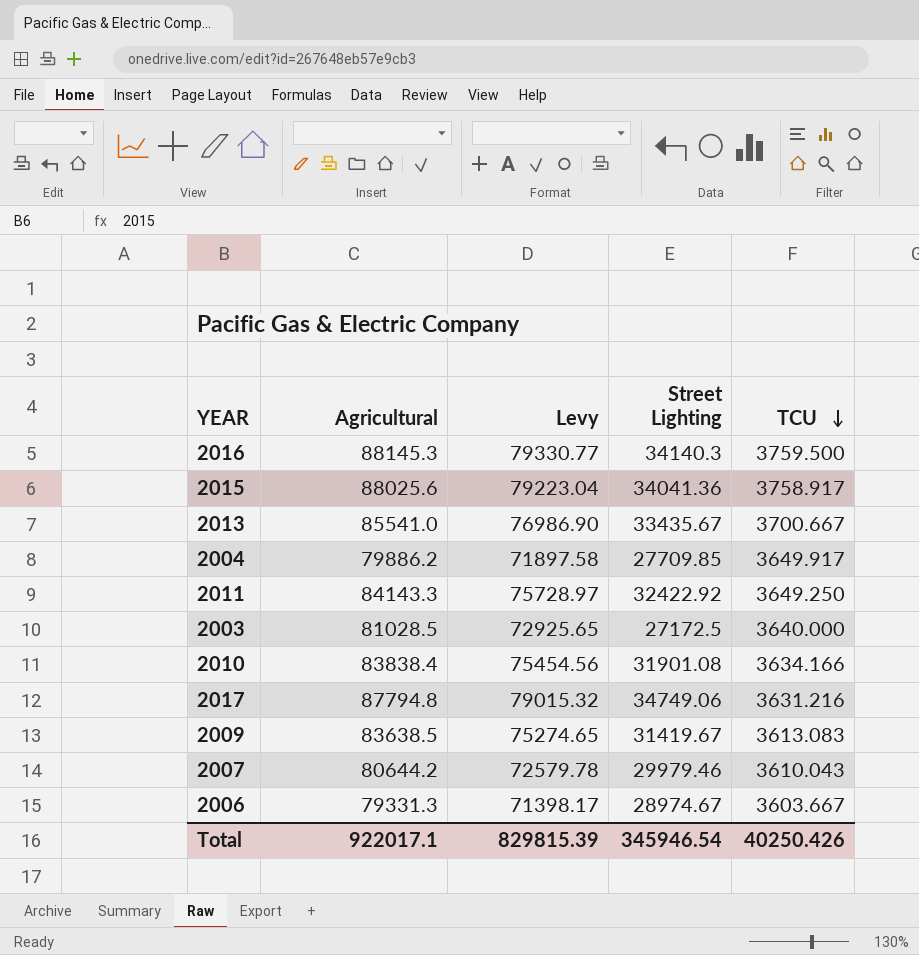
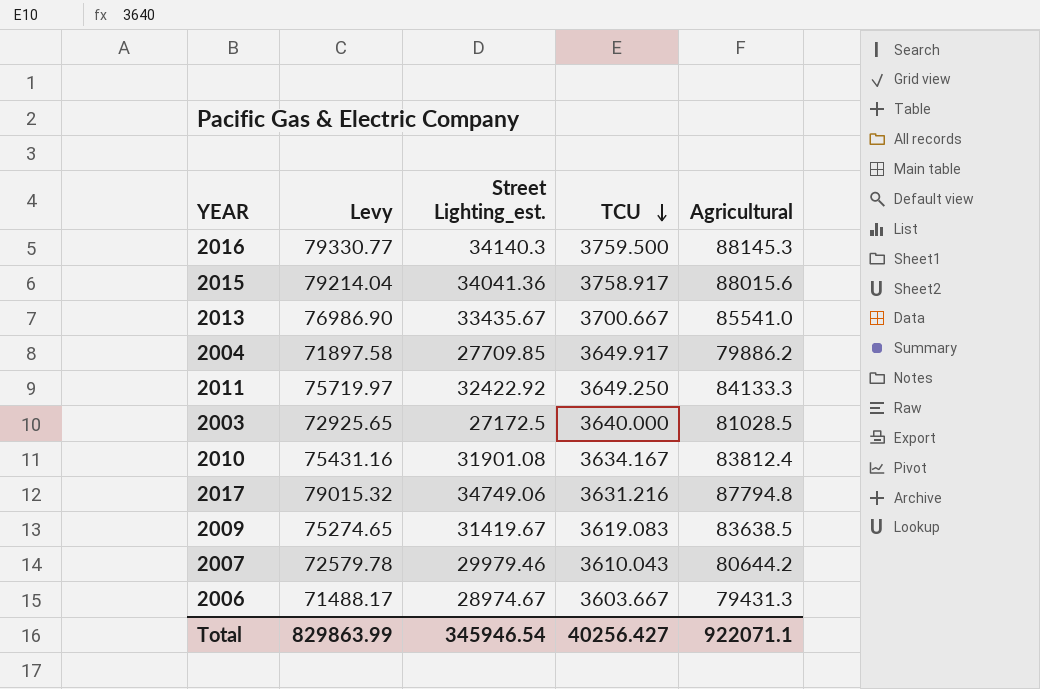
column name: Street Lighting -> Street Lighting_est.
column Agricultural | position: 2 -> 5
2015 | Levy: 79223.04 -> 79214.04
2015 | Agricultural: 88025.6 -> 88015.6
2011 | Levy: 75728.97 -> 75719.97
2011 | Agricultural: 84143.3 -> 84133.3
2010 | Levy: 75454.56 -> 75431.16
2010 | TCU: 3634.166 -> 3634.167
2010 | Agricultural: 83838.4 -> 83812.4
2009 | TCU: 3613.083 -> 3619.083
2006 | Levy: 71398.17 -> 71488.17
2006 | Agricultural: 79331.3 -> 79431.3
Total | Levy: 829815.39 -> 829863.99
Total | TCU: 40250.426 -> 40256.427
Total | Agricultural: 922017.1 -> 922071.1

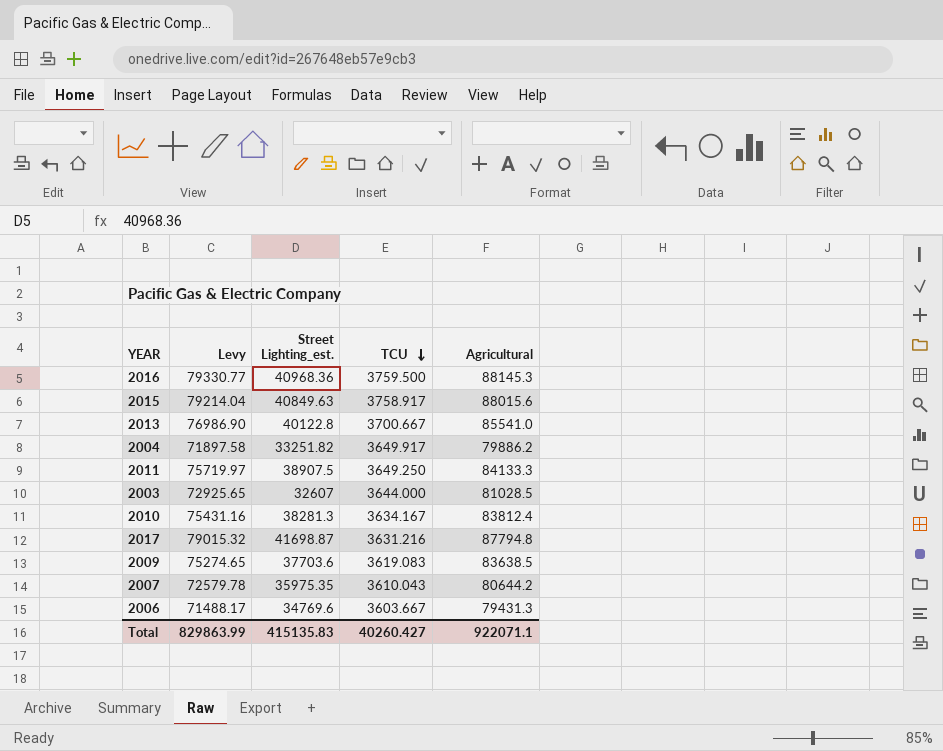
2016 | Street Lighting_est.: 34140.3 -> 40968.36
2015 | Street Lighting_est.: 34041.36 -> 40849.63
2013 | Street Lighting_est.: 33435.67 -> 40122.8
2004 | Street Lighting_est.: 27709.85 -> 33251.82
2011 | Street Lighting_est.: 32422.92 -> 38907.5
2003 | Street Lighting_est.: 27172.5 -> 32607
2003 | TCU: 3640.000 -> 3644.000
2010 | Street Lighting_est.: 31901.08 -> 38281.3
2017 | Street Lighting_est.: 34749.06 -> 41698.87
2009 | Street Lighting_est.: 31419.67 -> 37703.6
2007 | Street Lighting_est.: 29979.46 -> 35975.35
2006 | Street Lighting_est.: 28974.67 -> 34769.6
Total | Street Lighting_est.: 345946.54 -> 415135.83
Total | TCU: 40256.427 -> 40260.427

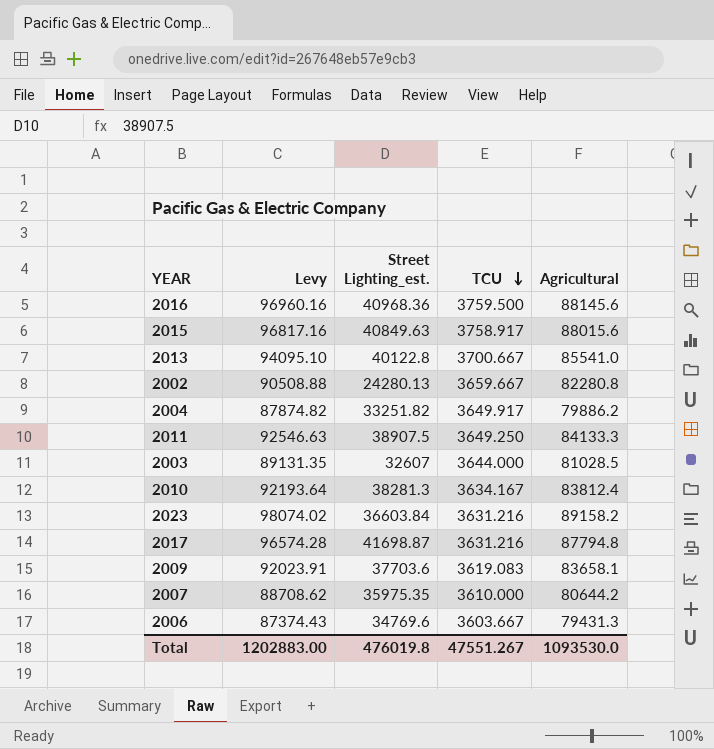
column Levy | formula: [Agricultural] * 0.9 -> [Agricultural] * 1.1
2016 | Agricultural: 88145.3 -> 88145.6
row 2002: none -> 90508.88 | 24280.13 | 3659.667 | 82280.8
row 2023: none -> 98074.02 | 36603.84 | 3631.216 | 89158.2
2009 | Agricultural: 83638.5 -> 83658.1
2007 | TCU: 3610.043 -> 3610.000
Total | Levy: 829863.99 -> 1202883.00
Total | Street Lighting_est.: 415135.83 -> 476019.8
Total | TCU: 40260.427 -> 47551.267
Total | Agricultural: 922071.1 -> 1093530.0

